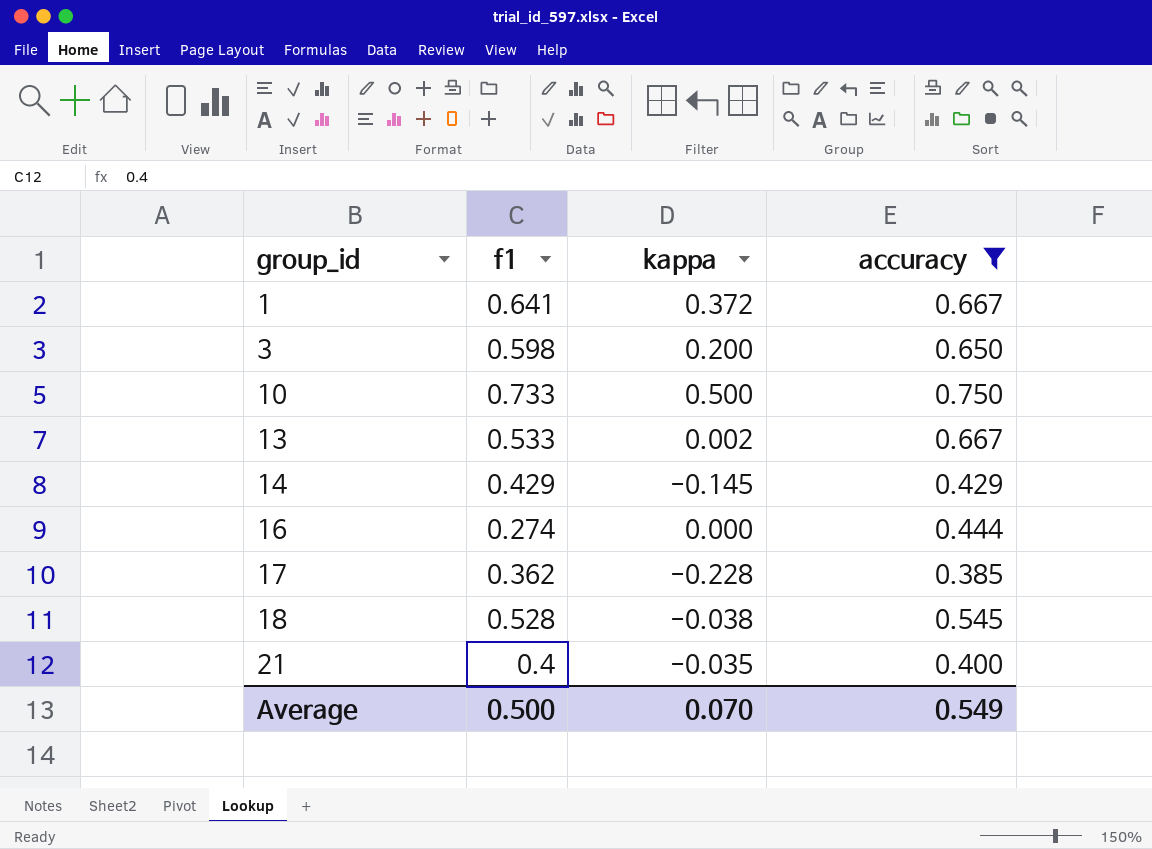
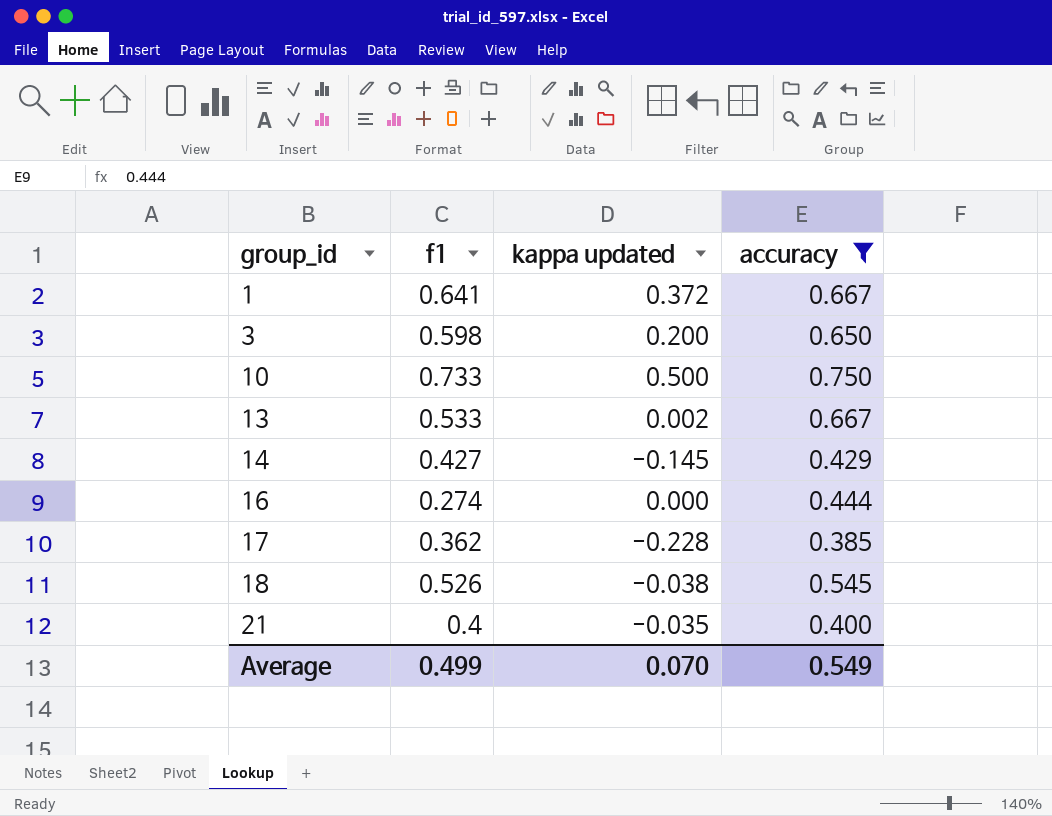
column name: kappa -> kappa updated
14 | f1: 0.429 -> 0.427
18 | f1: 0.528 -> 0.526
Average | f1: 0.500 -> 0.499

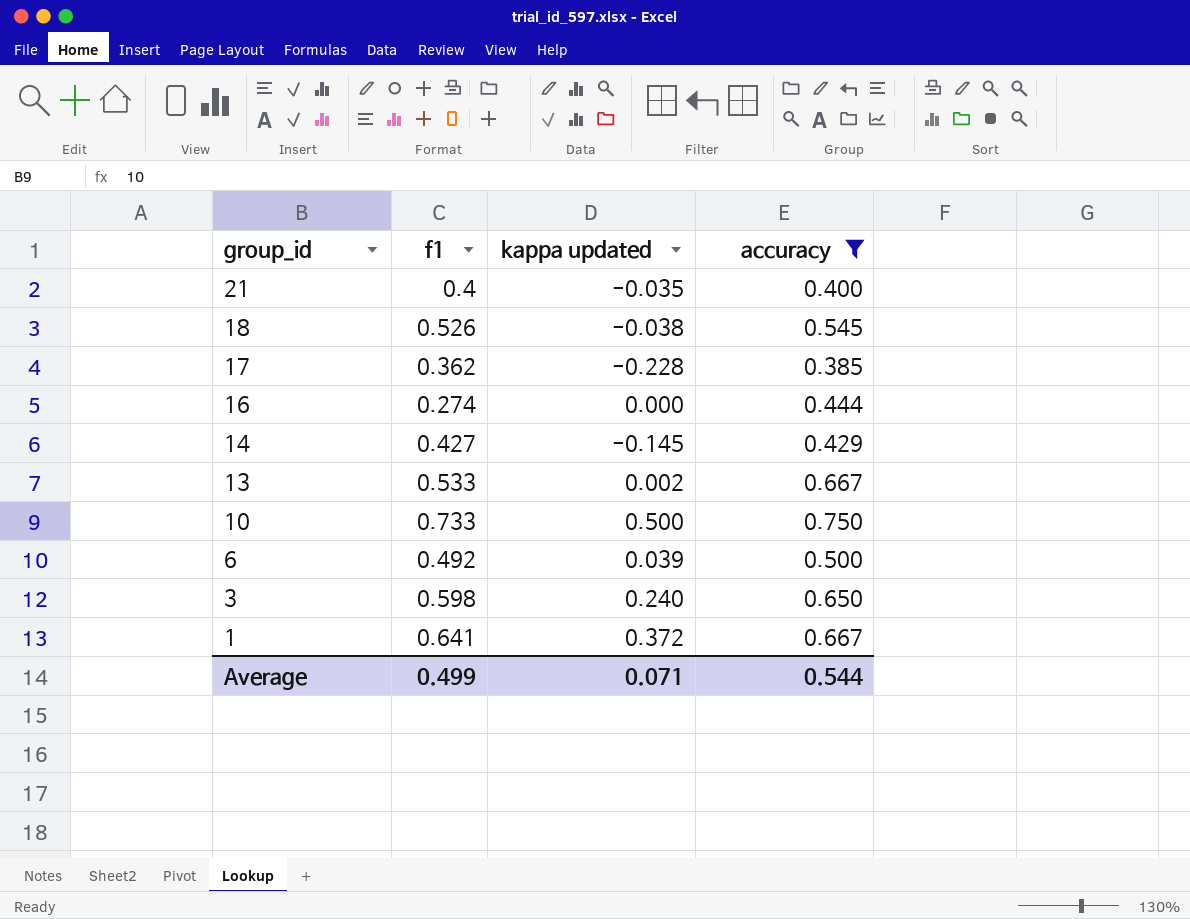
row order: group_id ascending -> group_id descending
row 6: none -> 0.492 | 0.039 | 0.500
3 | kappa updated: 0.200 -> 0.240
Average | kappa updated: 0.070 -> 0.071
Average | accuracy: 0.549 -> 0.544

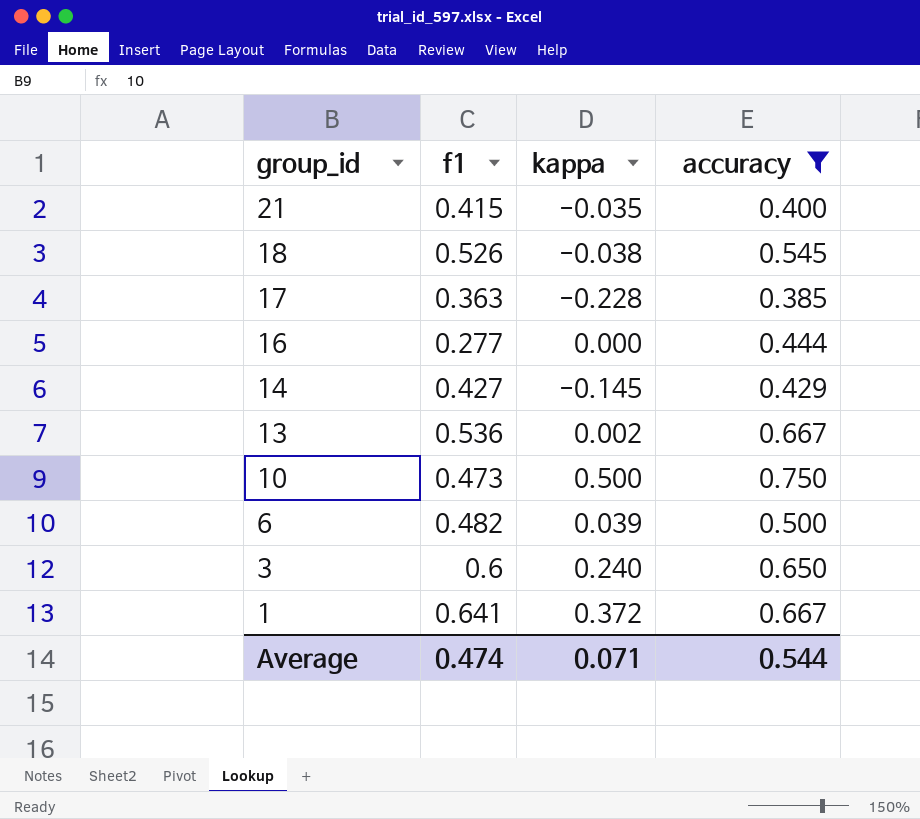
column name: kappa updated -> kappa
21 | f1: 0.4 -> 0.415
17 | f1: 0.362 -> 0.363
16 | f1: 0.274 -> 0.277
13 | f1: 0.533 -> 0.536
10 | f1: 0.733 -> 0.473
6 | f1: 0.492 -> 0.482
3 | f1: 0.598 -> 0.6
Average | f1: 0.499 -> 0.474

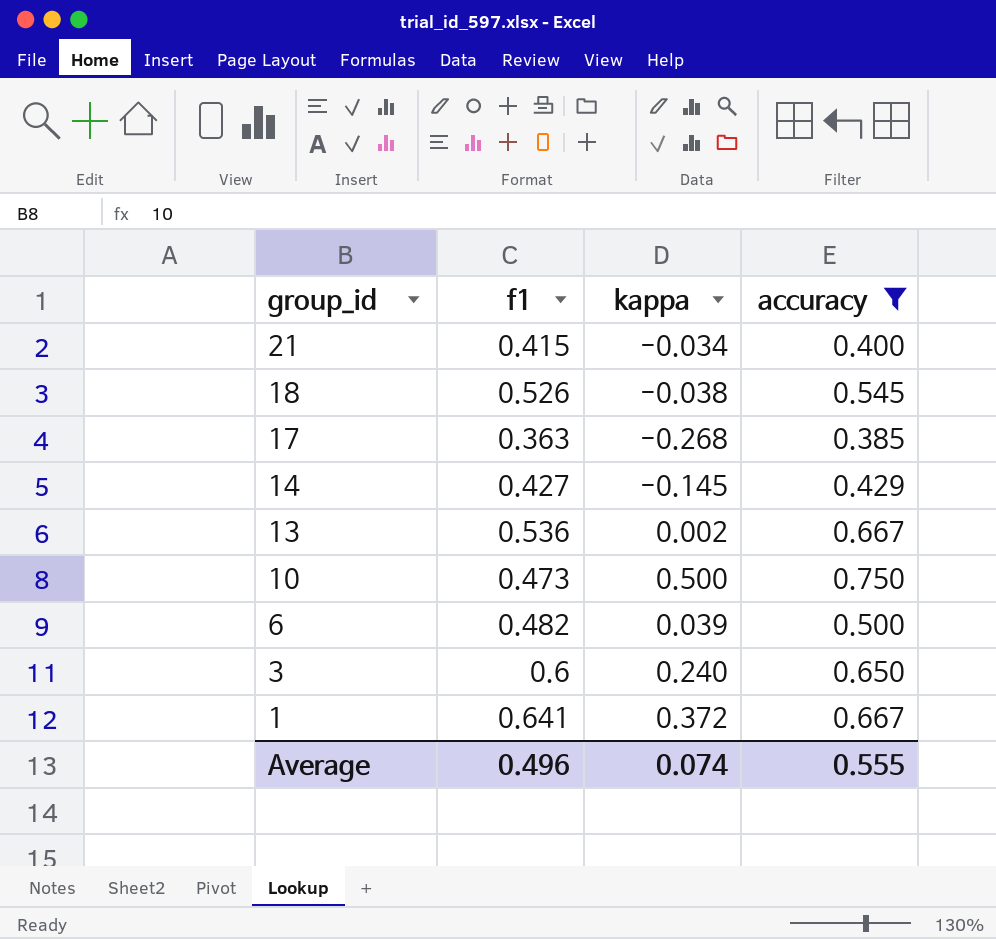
row 16: 0.277 | 0.000 | 0.444 -> none
21 | kappa: -0.035 -> -0.034
17 | kappa: -0.228 -> -0.268
Average | f1: 0.474 -> 0.496
Average | kappa: 0.071 -> 0.074
Average | accuracy: 0.544 -> 0.555

